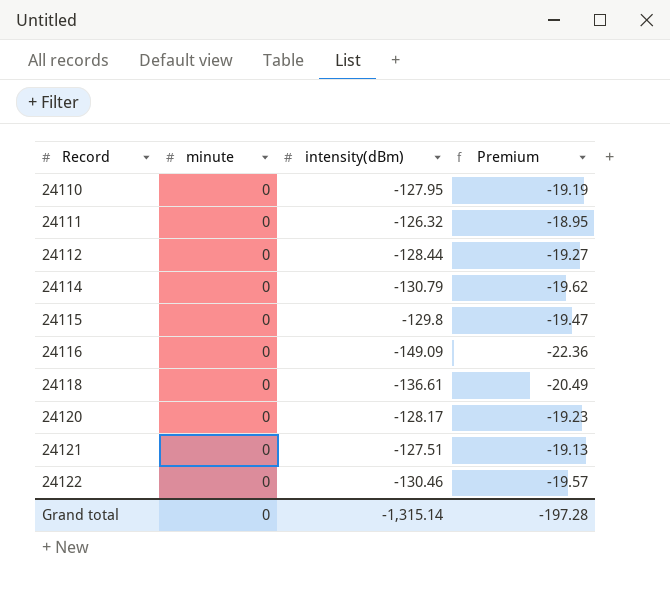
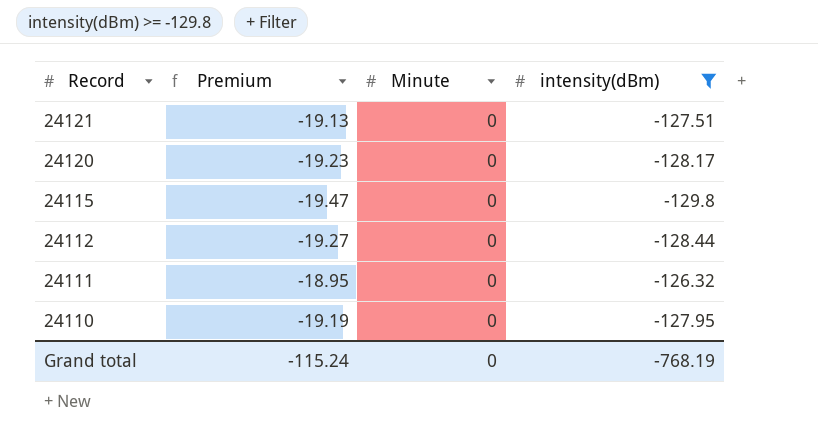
filter: none -> intensity(dBm) >= -129.8
row order: Record ascending -> Record descending
column Premium | position: 4 -> 2
column name: minute -> Minute
Grand total | Premium: -197.28 -> -115.24
Grand total | intensity(dBm): -1,315.14 -> -768.19

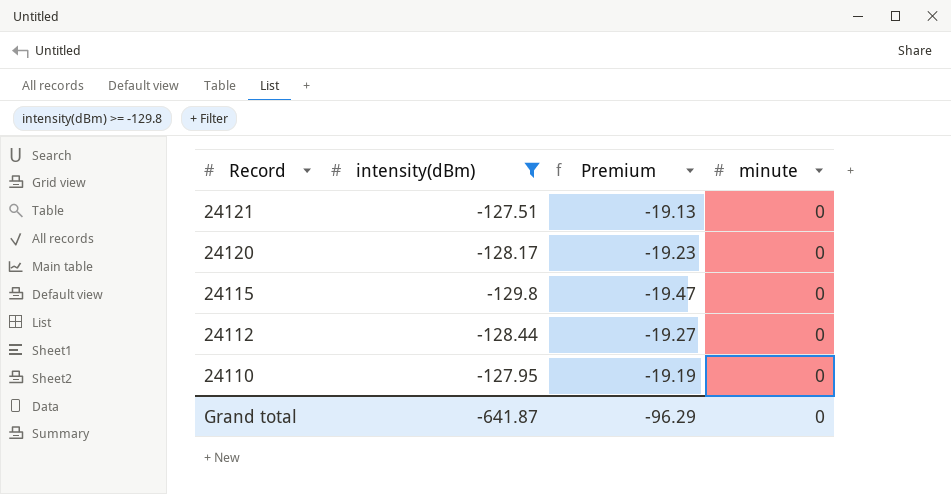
column intensity(dBm) | position: 4 -> 2
column name: Minute -> minute
row 24111: -18.95 | 0 | -126.32 -> none
Grand total | intensity(dBm): -768.19 -> -641.87
Grand total | Premium: -115.24 -> -96.29

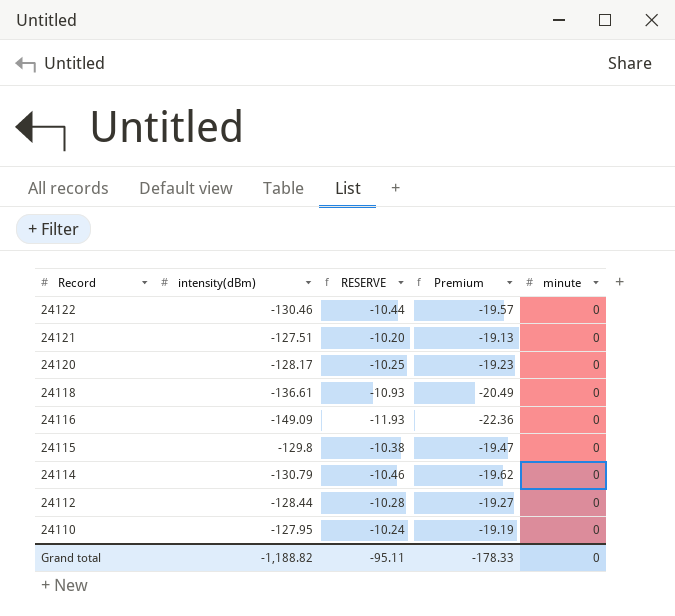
filter: intensity(dBm) >= -129.8 -> none
column RESERVE | formula: none -> [intensity(dBm)] * 0.08
Grand total | intensity(dBm): -641.87 -> -1,188.82
Grand total | Premium: -96.29 -> -178.33

